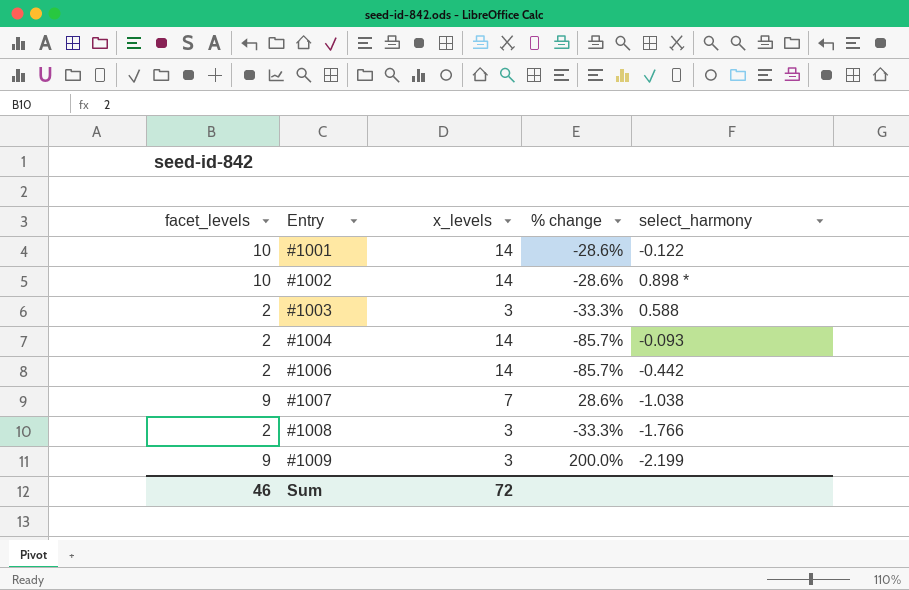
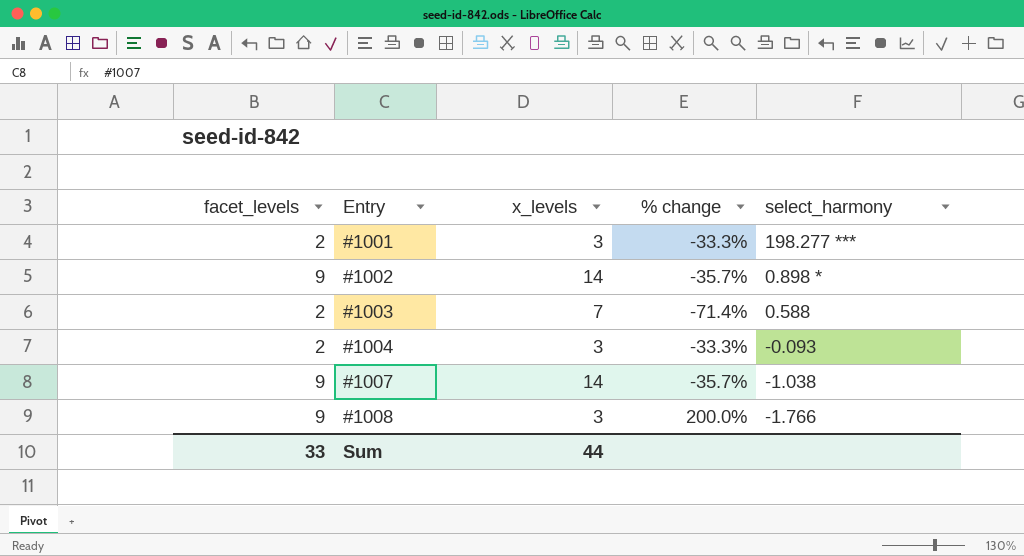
row #1006: 2 | 14 | -85.7% | -0.442 -> none
row #1009: 9 | 3 | 200.0% | -2.199 -> none
#1001 | facet_levels: 10 -> 2
#1001 | x_levels: 14 -> 3
#1001 | % change: -28.6% -> -33.3%
#1001 | select_harmony: -0.122 -> 198.277 ***
#1002 | facet_levels: 10 -> 9
#1002 | % change: -28.6% -> -35.7%
#1003 | x_levels: 3 -> 7
#1003 | % change: -33.3% -> -71.4%
#1004 | x_levels: 14 -> 3
#1004 | % change: -85.7% -> -33.3%
#1007 | x_levels: 7 -> 14
#1007 | % change: 28.6% -> -35.7%
#1008 | facet_levels: 2 -> 9
#1008 | % change: -33.3% -> 200.0%
Sum | facet_levels: 46 -> 33
Sum | x_levels: 72 -> 44

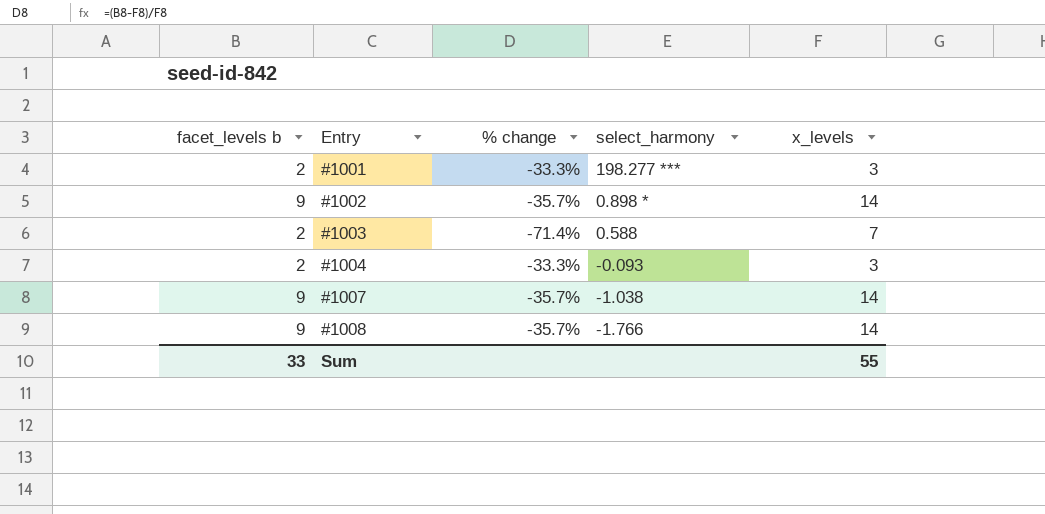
column name: facet_levels -> facet_levels b
column x_levels | position: 3 -> 5
#1008 | % change: 200.0% -> -35.7%
#1008 | x_levels: 3 -> 14
Sum | x_levels: 44 -> 55

